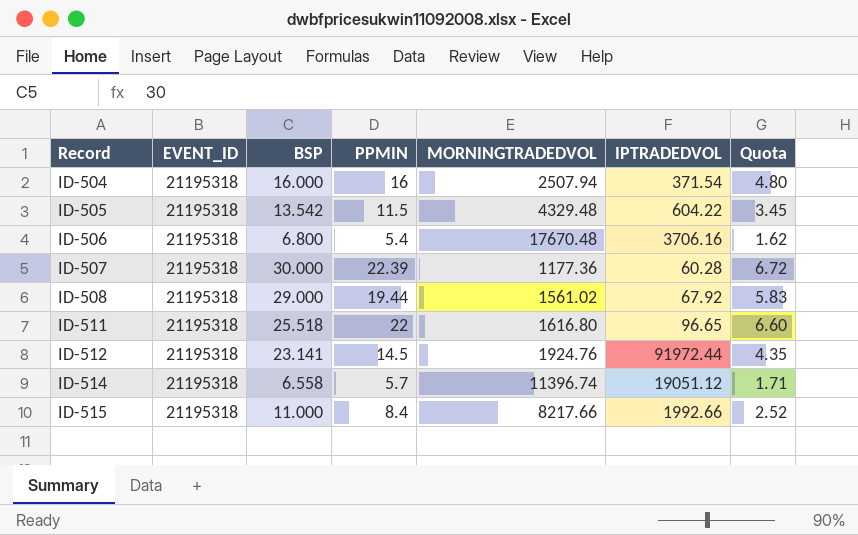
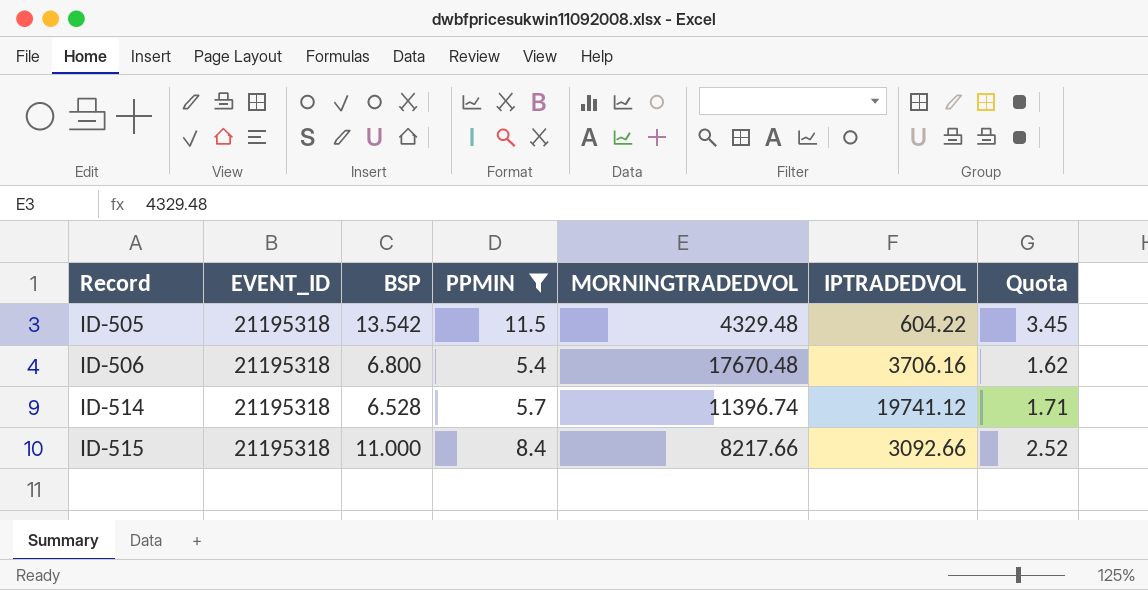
filter: none -> PPMIN <= 11.5
ID-514 | BSP: 6.558 -> 6.528
ID-514 | IPTRADEDVOL: 19051.12 -> 19741.12
ID-515 | IPTRADEDVOL: 1992.66 -> 3092.66

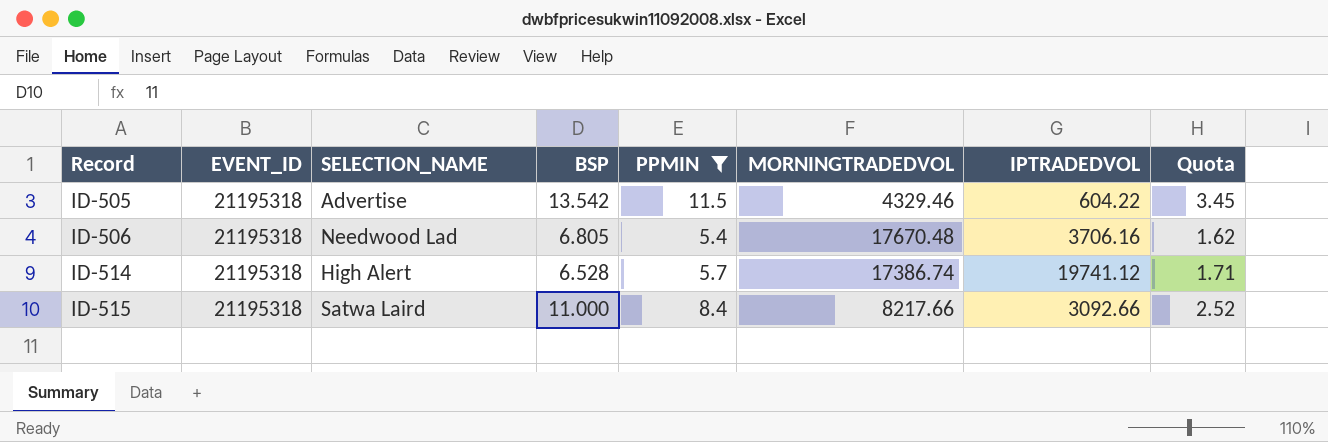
column SELECTION_NAME | position: none -> 3
ID-505 | MORNINGTRADEDVOL: 4329.48 -> 4329.46
ID-506 | BSP: 6.800 -> 6.805
ID-514 | MORNINGTRADEDVOL: 11396.74 -> 17386.74

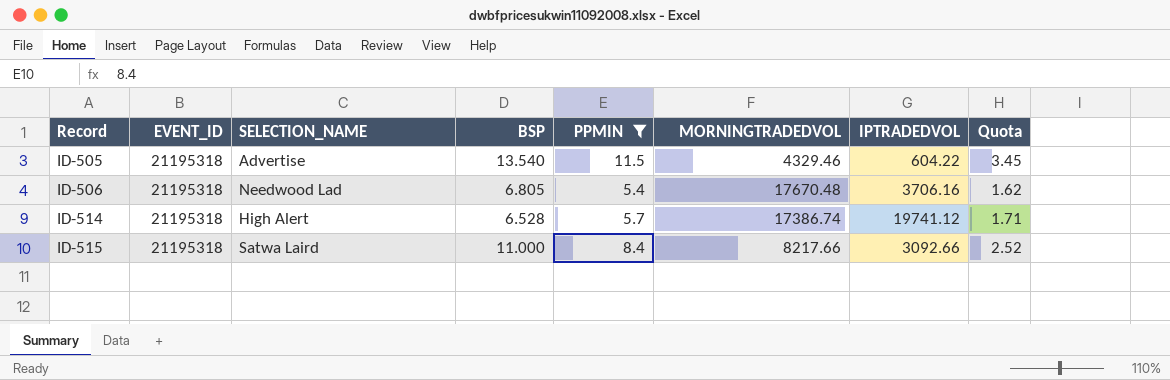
ID-505 | BSP: 13.542 -> 13.540

